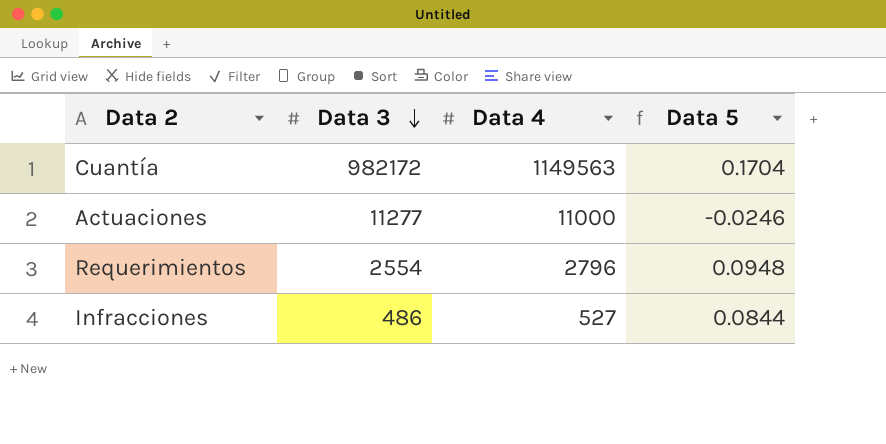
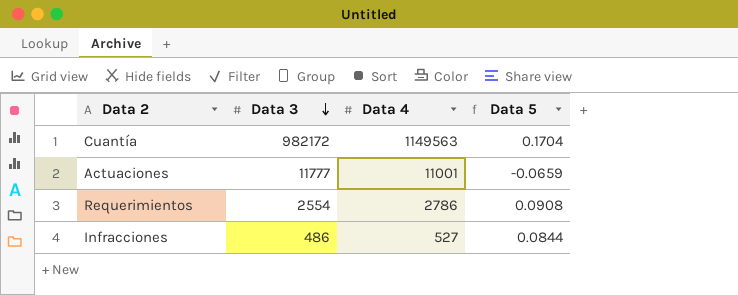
Actuaciones | Data 3: 11277 -> 11777
Actuaciones | Data 4: 11000 -> 11001
Actuaciones | Data 5: -0.0246 -> -0.0659
Requerimientos | Data 4: 2796 -> 2786
Requerimientos | Data 5: 0.0948 -> 0.0908

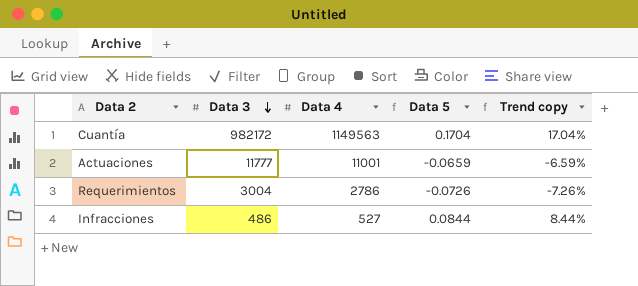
column Trend copy | formula: none -> ([Data 4] - [Data 3]) / [Data 3]
Requerimientos | Data 3: 2554 -> 3004
Requerimientos | Data 5: 0.0908 -> -0.0726

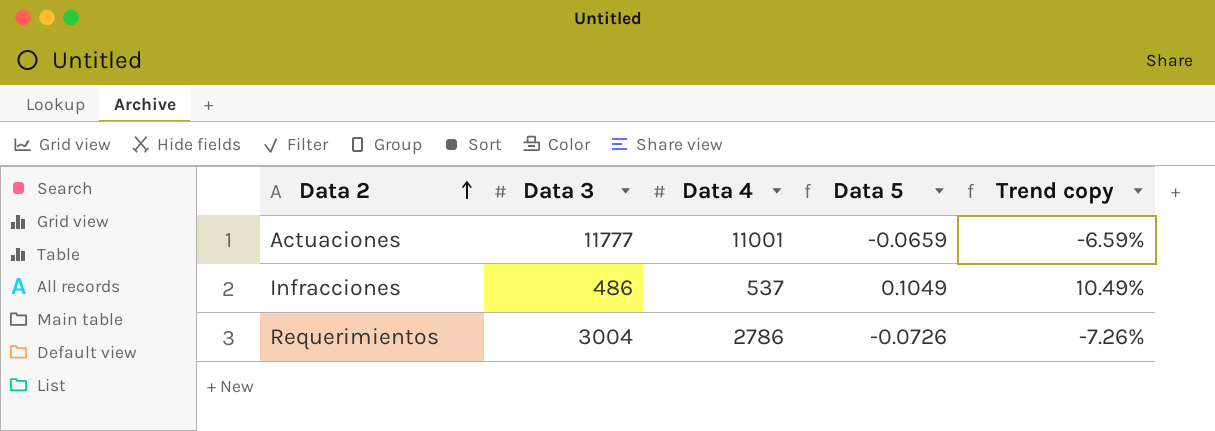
row order: Data 3 descending -> Data 2 ascending
row Cuantía: 982172 | 1149563 | 0.1704 | 17.04% -> none
Infracciones | Data 4: 527 -> 537
Infracciones | Data 5: 0.0844 -> 0.1049
Infracciones | Trend copy: 8.44% -> 10.49%

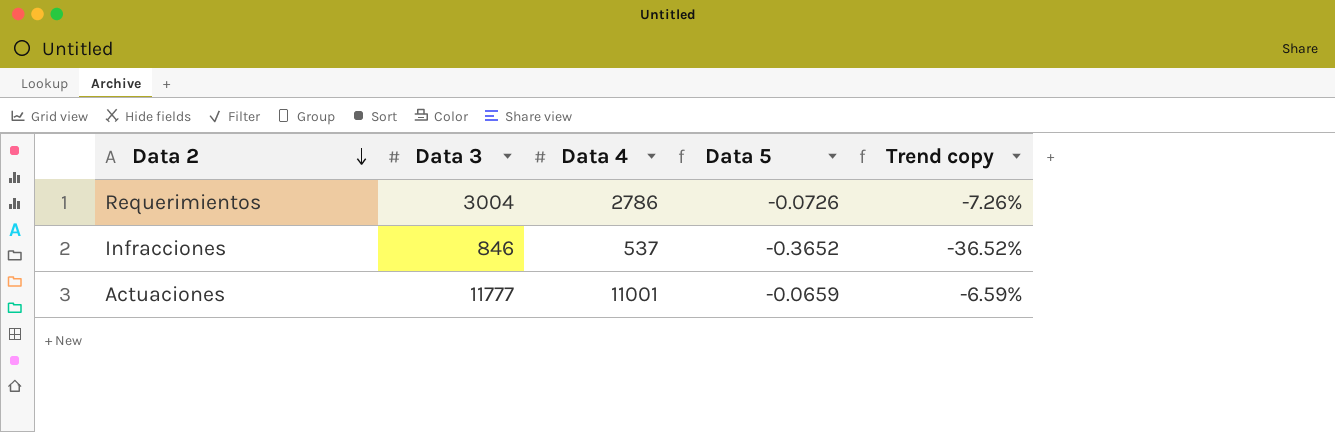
row order: Data 2 ascending -> Data 2 descending
Infracciones | Data 3: 486 -> 846
Infracciones | Data 5: 0.1049 -> -0.3652
Infracciones | Trend copy: 10.49% -> -36.52%

